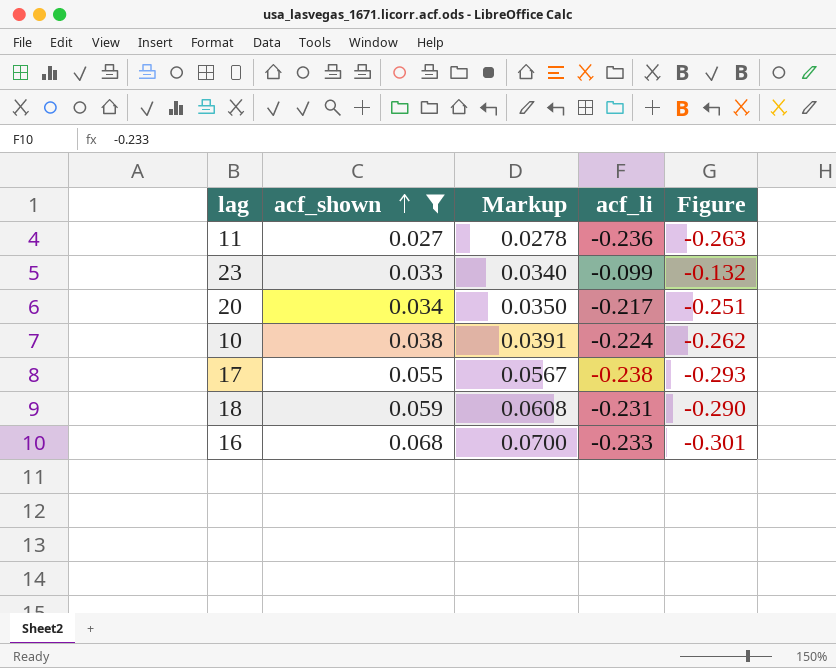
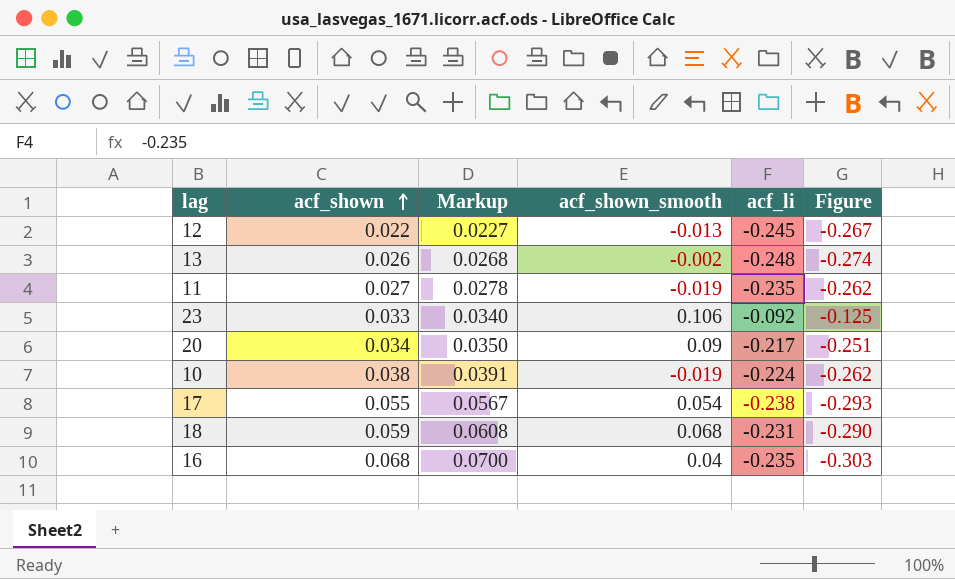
filter: acf_shown >= 0.027 -> none
column acf_shown_smooth | position: none -> 4
11 | acf_li: -0.236 -> -0.235
11 | Figure: -0.263 -> -0.262
23 | acf_li: -0.099 -> -0.092
23 | Figure: -0.132 -> -0.125
16 | acf_li: -0.233 -> -0.235
16 | Figure: -0.301 -> -0.303

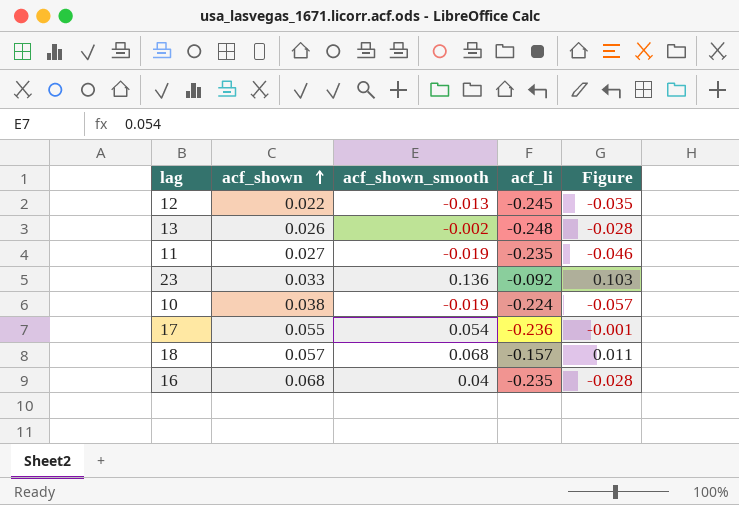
column Markup | formula: [acf_shown] * 1.03 -> none
column Figure | formula: [acf_li] - [acf_shown] -> [acf_shown_smooth] - [acf_shown]
row 20: 0.034 | 0.0350 | 0.09 | -0.217 | -0.251 -> none
23 | acf_shown_smooth: 0.106 -> 0.136
17 | acf_li: -0.238 -> -0.236
18 | acf_shown: 0.059 -> 0.057
18 | acf_li: -0.231 -> -0.157

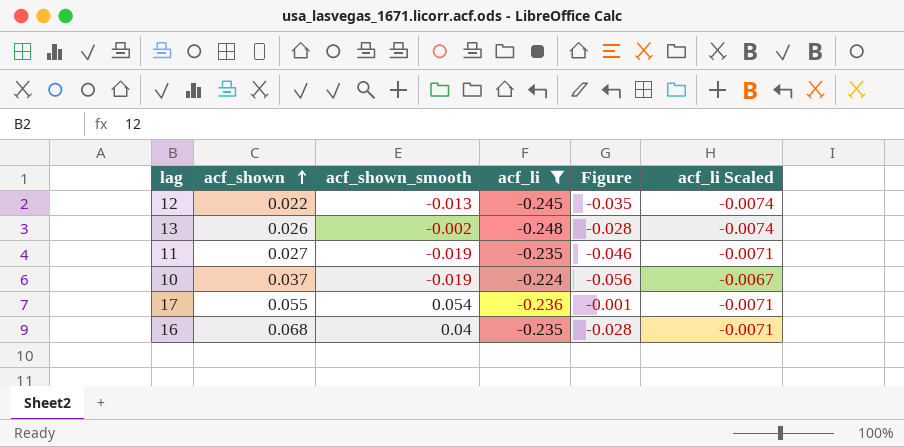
filter: none -> acf_li <= -0.224
column acf_li Scaled | formula: none -> [acf_li] * 0.03
10 | acf_shown: 0.038 -> 0.037
10 | Figure: -0.057 -> -0.056

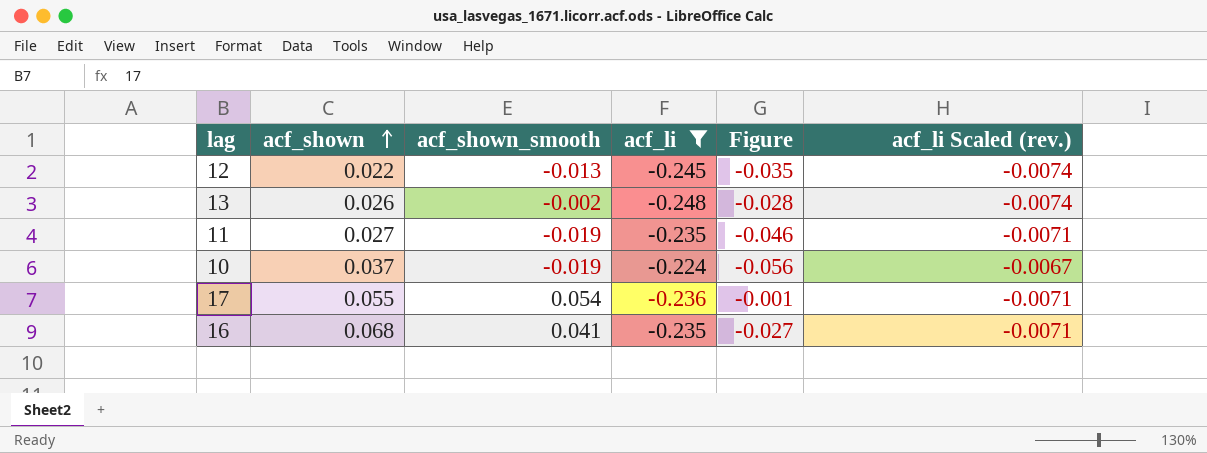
column name: acf_li Scaled -> acf_li Scaled (rev.)
16 | acf_shown_smooth: 0.04 -> 0.041
16 | Figure: -0.028 -> -0.027

